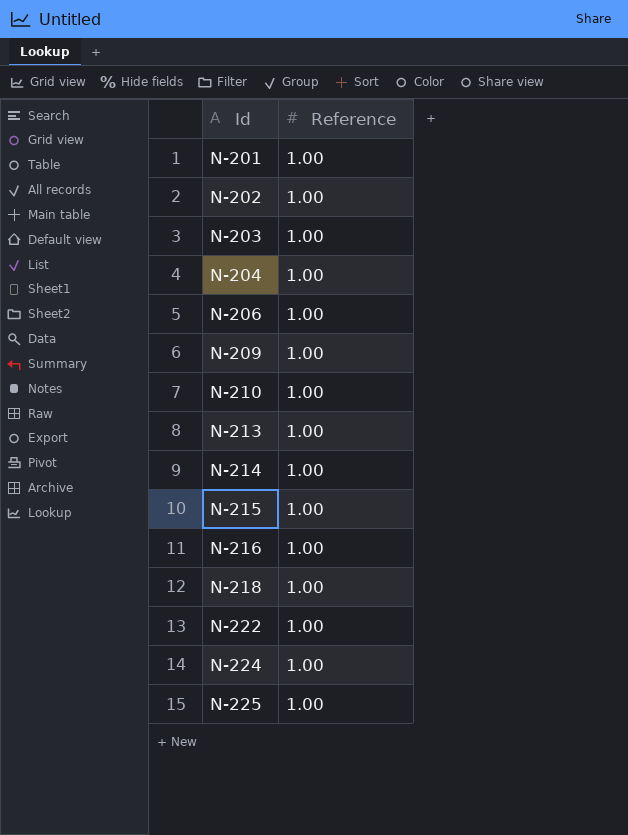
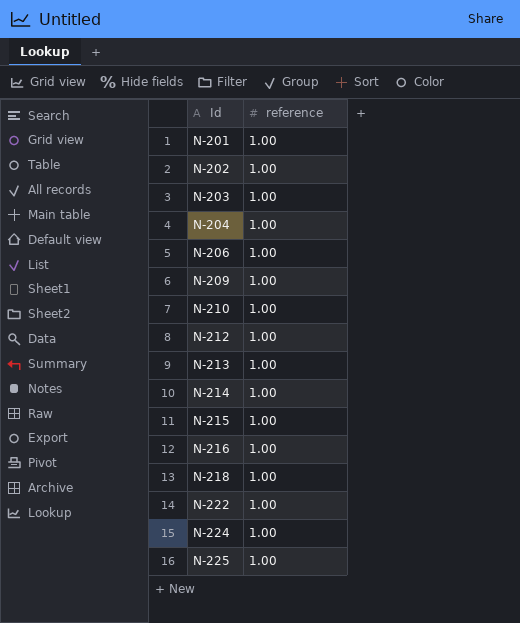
column name: Reference -> reference
row N-212: none -> 1.00

